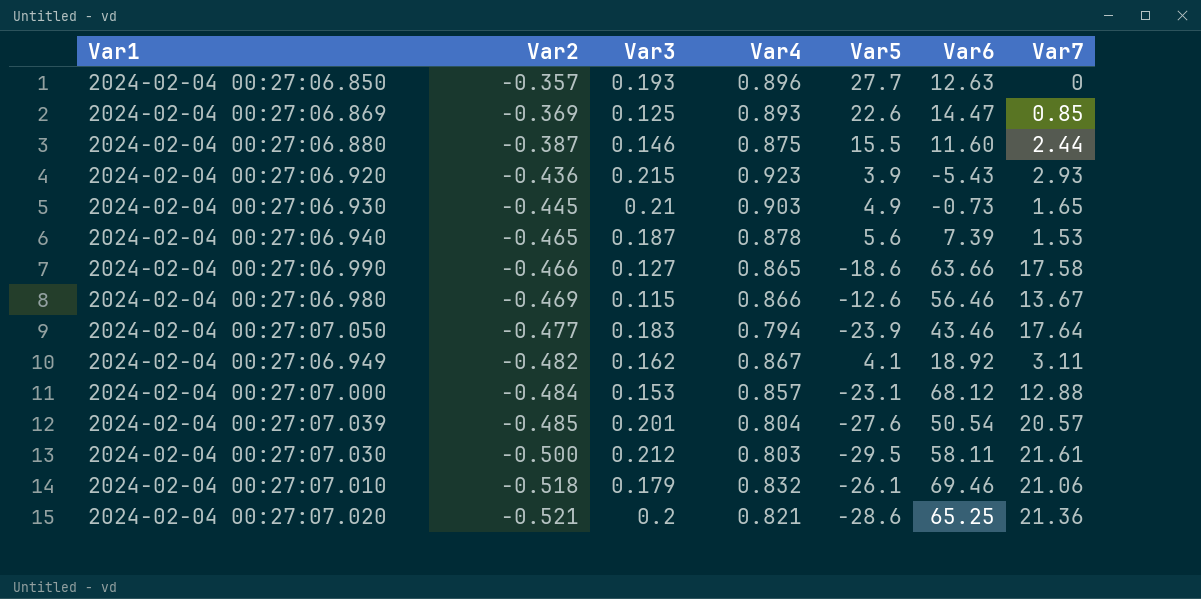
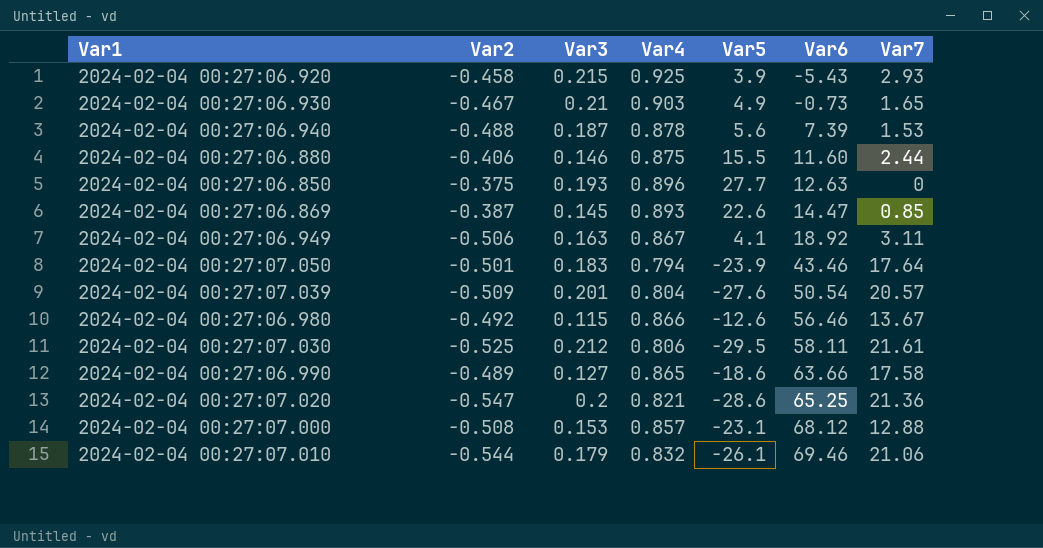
row order: Var2 descending -> Var6 ascending
2024-02-04 00:27:06.920 | Var2: -0.436 -> -0.458
2024-02-04 00:27:06.920 | Var4: 0.923 -> 0.925
2024-02-04 00:27:06.930 | Var2: -0.445 -> -0.467
2024-02-04 00:27:06.940 | Var2: -0.465 -> -0.488
2024-02-04 00:27:06.880 | Var2: -0.387 -> -0.406
2024-02-04 00:27:06.850 | Var2: -0.357 -> -0.375
2024-02-04 00:27:06.869 | Var2: -0.369 -> -0.387
2024-02-04 00:27:06.869 | Var3: 0.125 -> 0.145
2024-02-04 00:27:06.949 | Var2: -0.482 -> -0.506
2024-02-04 00:27:06.949 | Var3: 0.162 -> 0.163
2024-02-04 00:27:07.050 | Var2: -0.477 -> -0.501
2024-02-04 00:27:07.039 | Var2: -0.485 -> -0.509
2024-02-04 00:27:06.980 | Var2: -0.469 -> -0.492
2024-02-04 00:27:07.030 | Var2: -0.500 -> -0.525
2024-02-04 00:27:07.030 | Var4: 0.803 -> 0.806
2024-02-04 00:27:06.990 | Var2: -0.466 -> -0.489
2024-02-04 00:27:07.020 | Var2: -0.521 -> -0.547
2024-02-04 00:27:07.000 | Var2: -0.484 -> -0.508
2024-02-04 00:27:07.010 | Var2: -0.518 -> -0.544

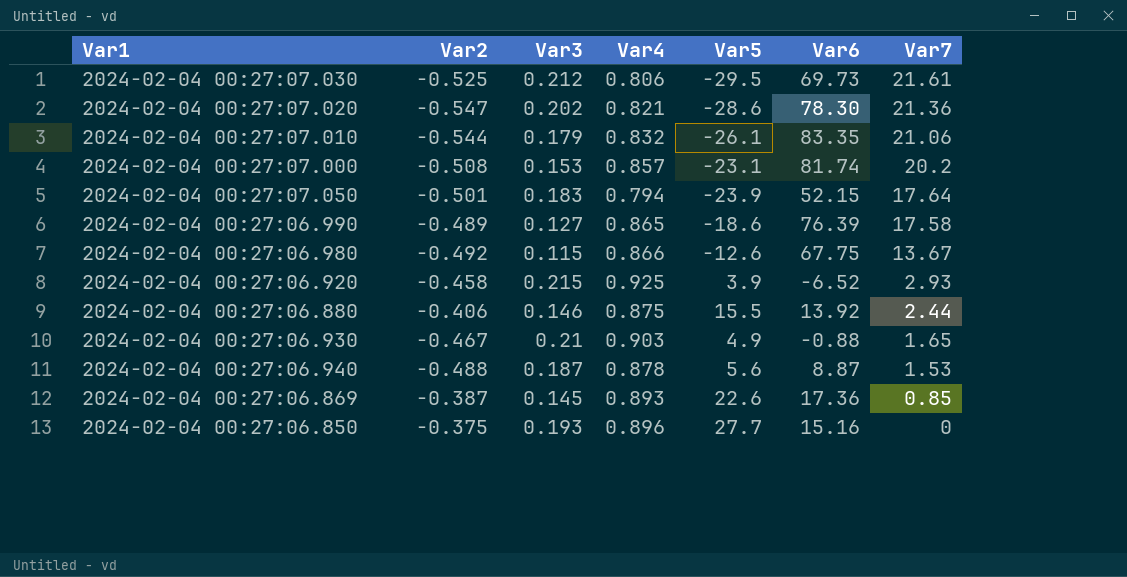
row order: Var6 ascending -> Var7 descending
row 2024-02-04 00:27:06.949: -0.506 | 0.163 | 0.867 | 4.1 | 18.92 | 3.11 -> none
row 2024-02-04 00:27:07.039: -0.509 | 0.201 | 0.804 | -27.6 | 50.54 | 20.57 -> none
2024-02-04 00:27:07.030 | Var6: 58.11 -> 69.73
2024-02-04 00:27:07.020 | Var3: 0.2 -> 0.202
2024-02-04 00:27:07.020 | Var6: 65.25 -> 78.30
2024-02-04 00:27:07.010 | Var6: 69.46 -> 83.35
2024-02-04 00:27:07.000 | Var6: 68.12 -> 81.74
2024-02-04 00:27:07.000 | Var7: 12.88 -> 20.2
2024-02-04 00:27:07.050 | Var6: 43.46 -> 52.15
2024-02-04 00:27:06.990 | Var6: 63.66 -> 76.39
2024-02-04 00:27:06.980 | Var6: 56.46 -> 67.75
2024-02-04 00:27:06.920 | Var6: -5.43 -> -6.52
2024-02-04 00:27:06.880 | Var6: 11.60 -> 13.92
2024-02-04 00:27:06.930 | Var6: -0.73 -> -0.88
2024-02-04 00:27:06.940 | Var6: 7.39 -> 8.87
2024-02-04 00:27:06.869 | Var6: 14.47 -> 17.36
2024-02-04 00:27:06.850 | Var6: 12.63 -> 15.16

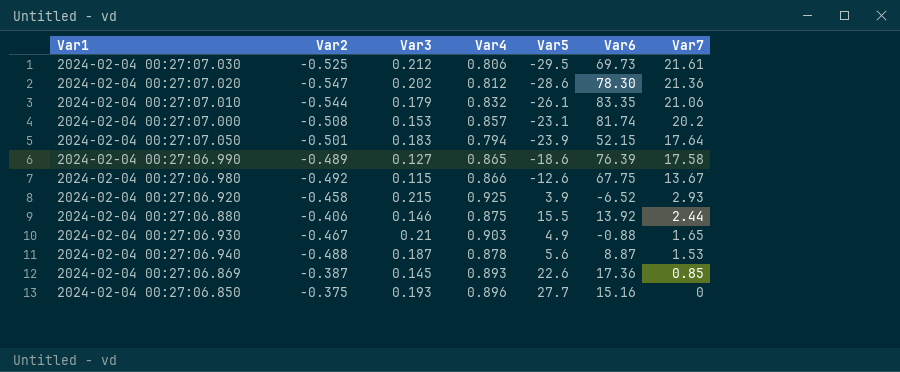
2024-02-04 00:27:07.020 | Var4: 0.821 -> 0.812

